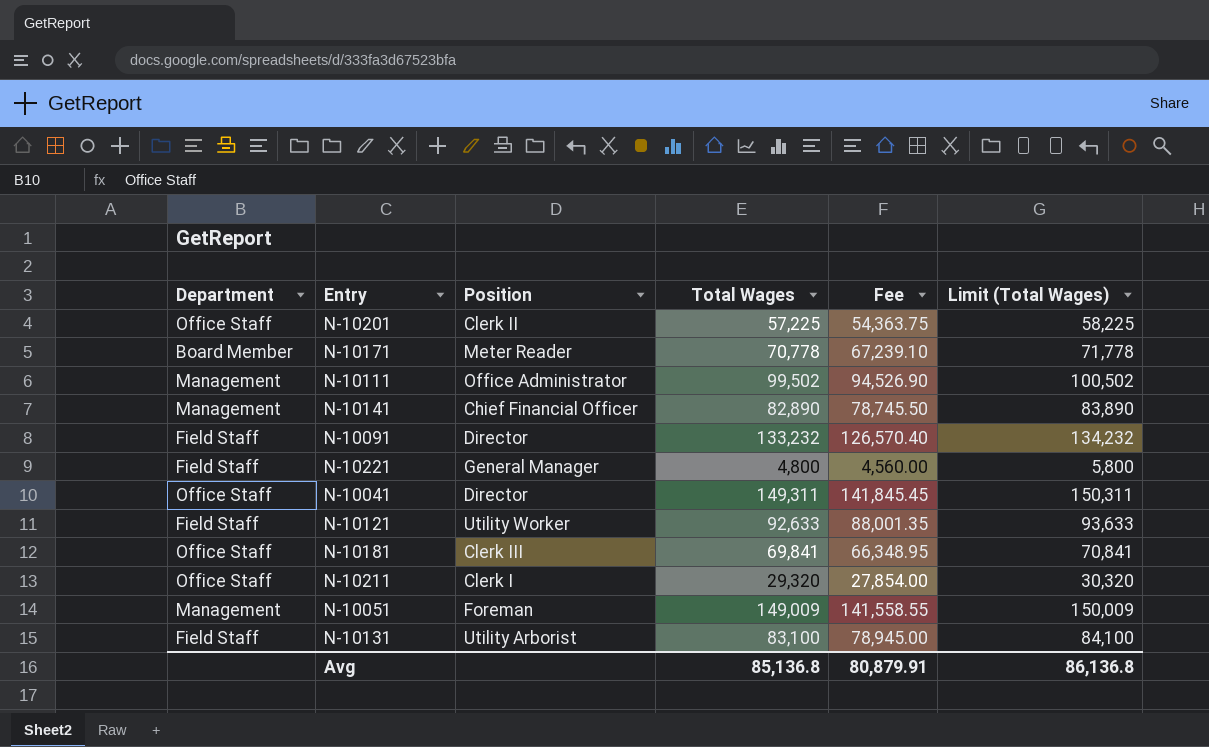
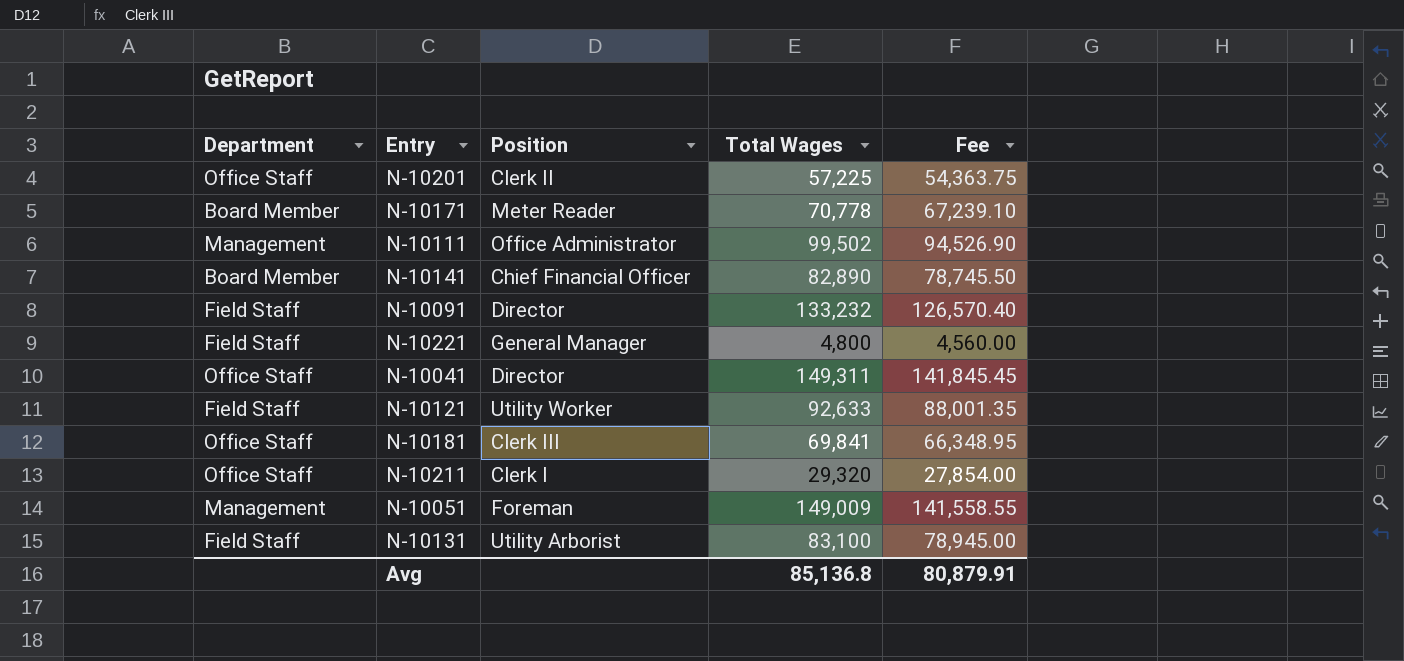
column Limit (Total Wages) | formula: [Total Wages] + 1000 -> none
N-10141 | Department: Management -> Board Member

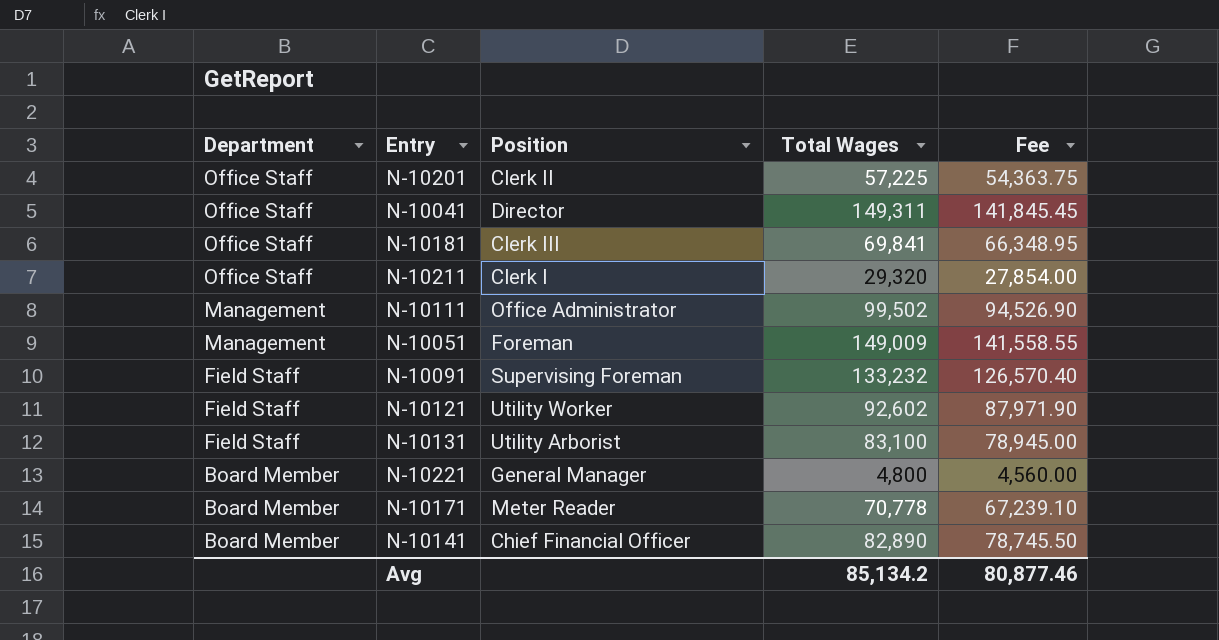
row order: none -> Department descending
N-10091 | Position: Director -> Supervising Foreman
N-10121 | Total Wages: 92,633 -> 92,602
N-10121 | Fee: 88,001.35 -> 87,971.90
N-10221 | Department: Field Staff -> Board Member
Avg | Total Wages: 85,136.8 -> 85,134.2
Avg | Fee: 80,879.91 -> 80,877.46

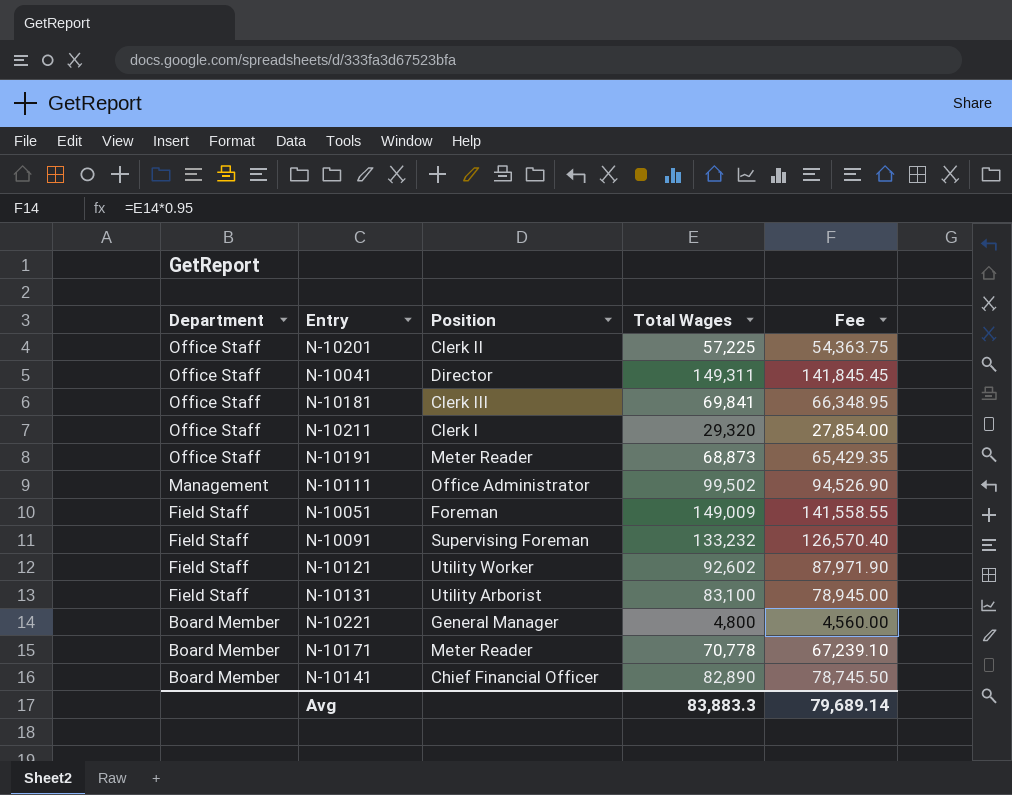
row N-10191: none -> Office Staff | Meter Reader | 68,873 | 65,429.35
N-10051 | Department: Management -> Field Staff
Avg | Total Wages: 85,134.2 -> 83,883.3
Avg | Fee: 80,877.46 -> 79,689.14

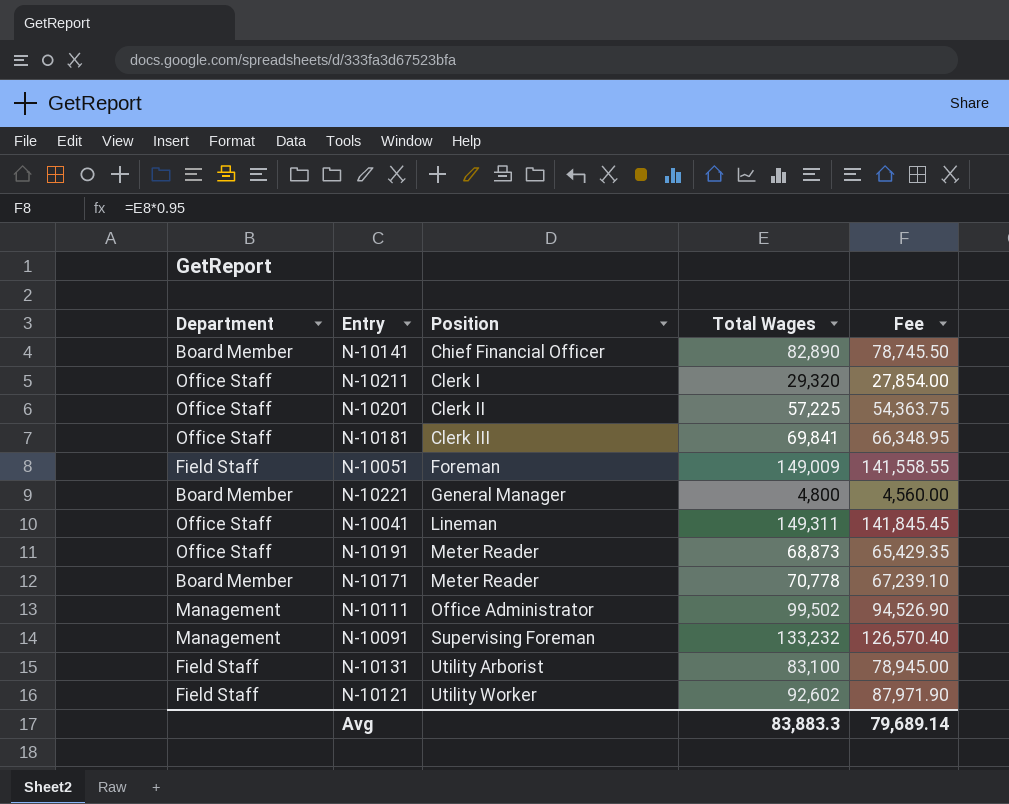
row order: Department descending -> Position ascending
N-10041 | Position: Director -> Lineman
N-10091 | Department: Field Staff -> Management

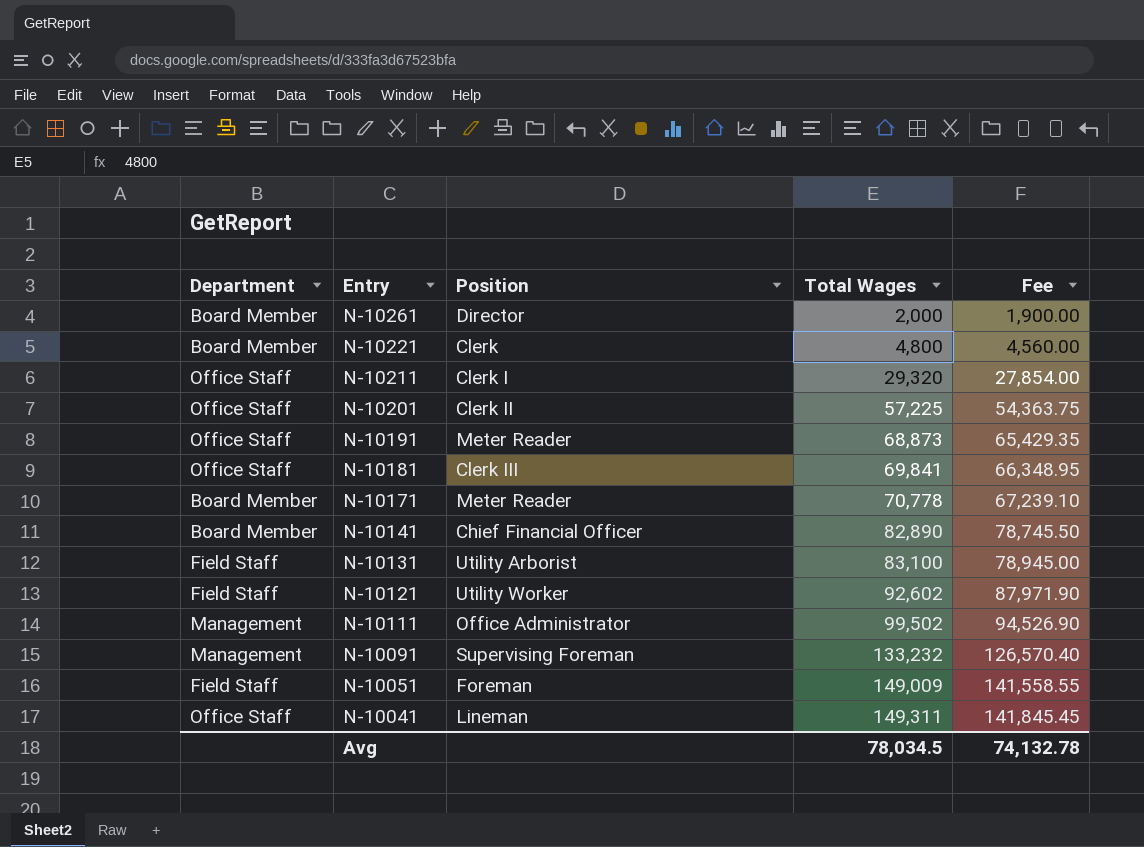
row order: Position ascending -> Entry descending
row N-10261: none -> Board Member | Director | 2,000 | 1,900.00
N-10221 | Position: General Manager -> Clerk
Avg | Total Wages: 83,883.3 -> 78,034.5
Avg | Fee: 79,689.14 -> 74,132.78

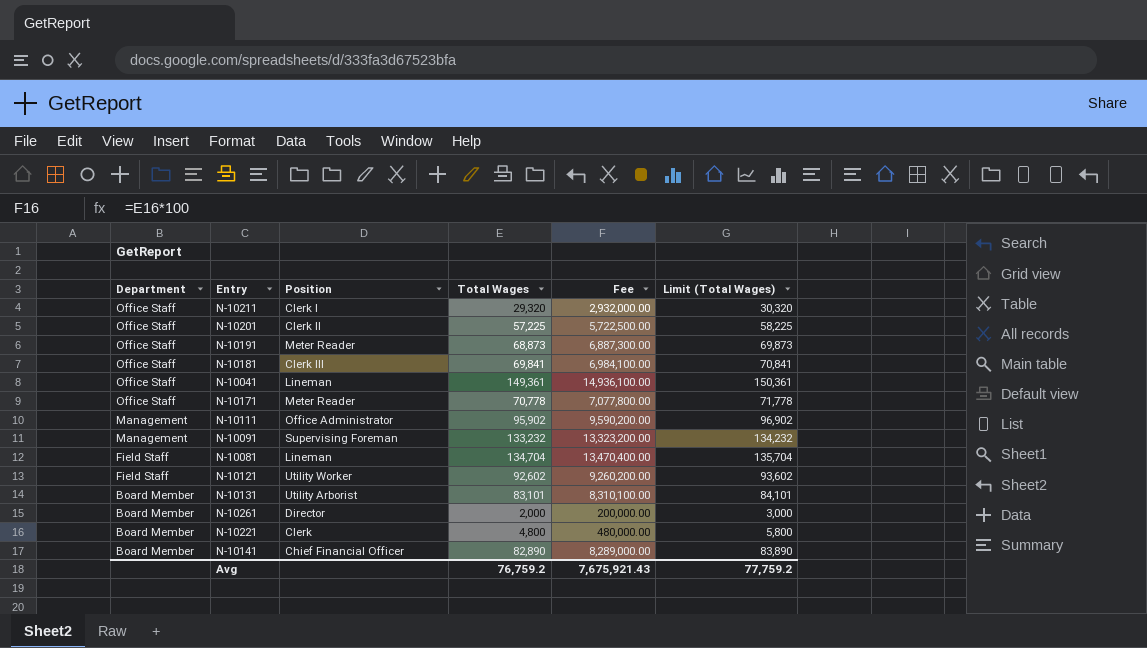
row order: Entry descending -> Department descending
column Fee | formula: [Total Wages] * 0.95 -> [Total Wages] * 100
column Limit (Total Wages) | formula: none -> [Total Wages] + 1000
row N-10051: Field Staff | Foreman | 149,009 | 141,558.55 -> none
N-10041 | Total Wages: 149,311 -> 149,361
N-10171 | Department: Board Member -> Office Staff
N-10111 | Total Wages: 99,502 -> 95,902
row N-10081: none -> Field Staff | Lineman | 134,704 | 13,470,400.00 | 135,704
N-10131 | Department: Field Staff -> Board Member
N-10131 | Total Wages: 83,100 -> 83,101
Avg | Total Wages: 78,034.5 -> 76,759.2
Avg | Fee: 74,132.78 -> 7,675,921.43

